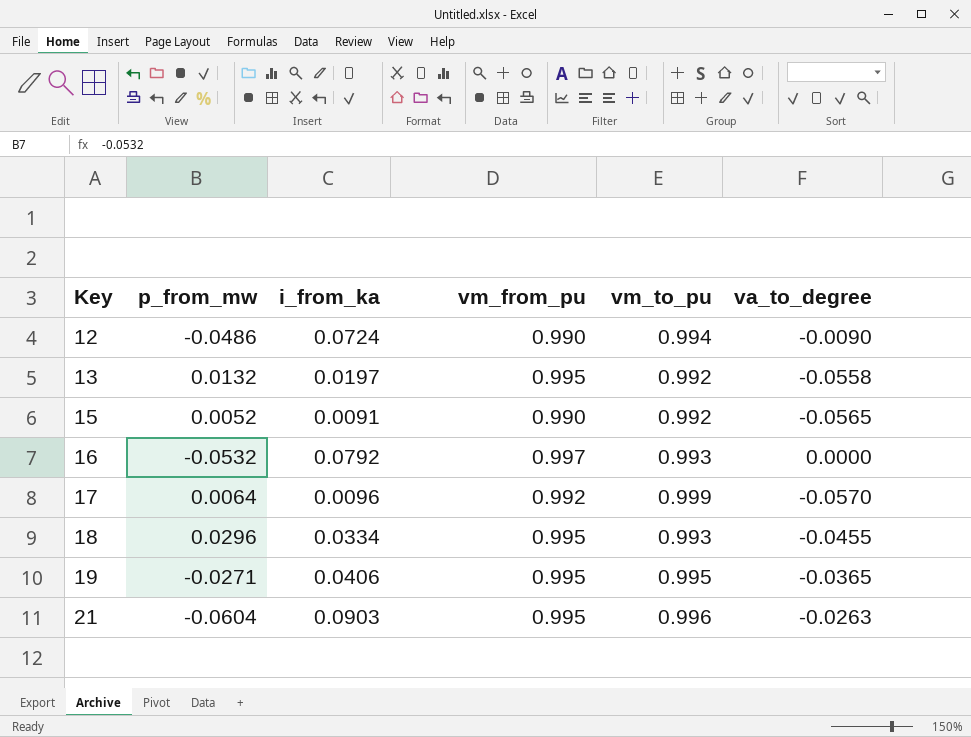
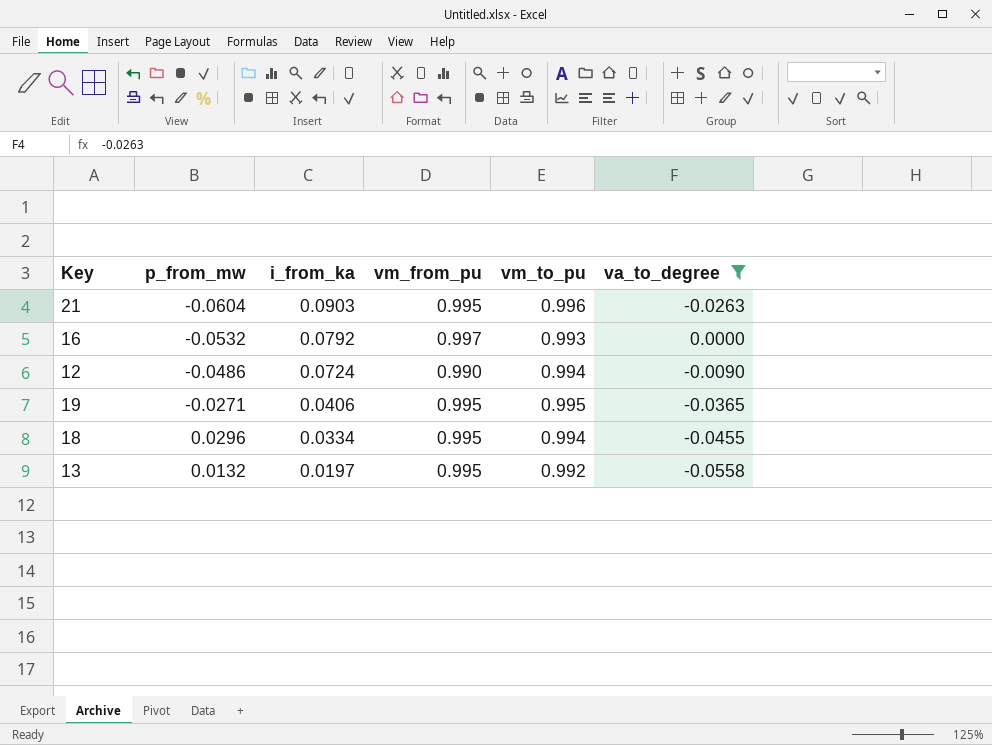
filter: none -> va_to_degree >= -0.0558
row order: Key ascending -> i_from_ka descending
18 | vm_to_pu: 0.993 -> 0.994

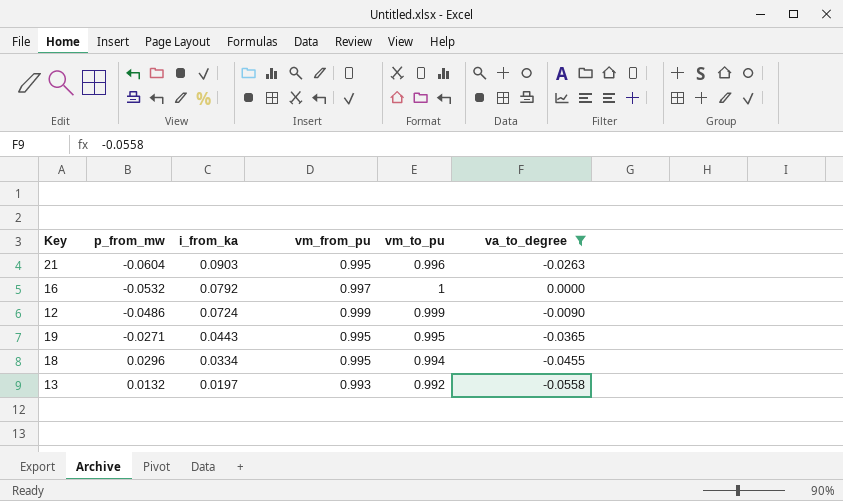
16 | vm_to_pu: 0.993 -> 1
12 | vm_from_pu: 0.990 -> 0.999
12 | vm_to_pu: 0.994 -> 0.999
19 | i_from_ka: 0.0406 -> 0.0443
13 | vm_from_pu: 0.995 -> 0.993

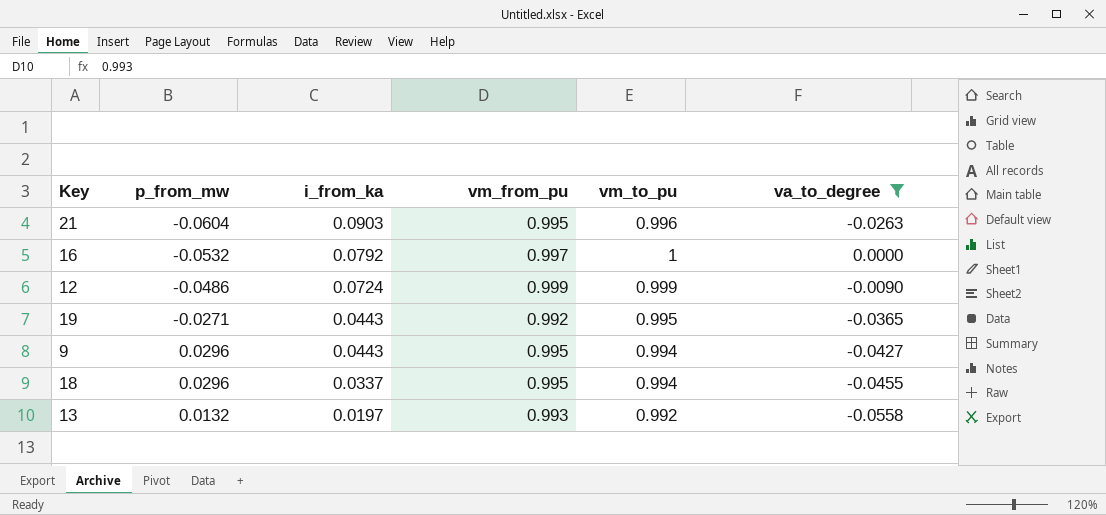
19 | vm_from_pu: 0.995 -> 0.992
row 9: none -> 0.0296 | 0.0443 | 0.995 | 0.994 | -0.0427
18 | i_from_ka: 0.0334 -> 0.0337

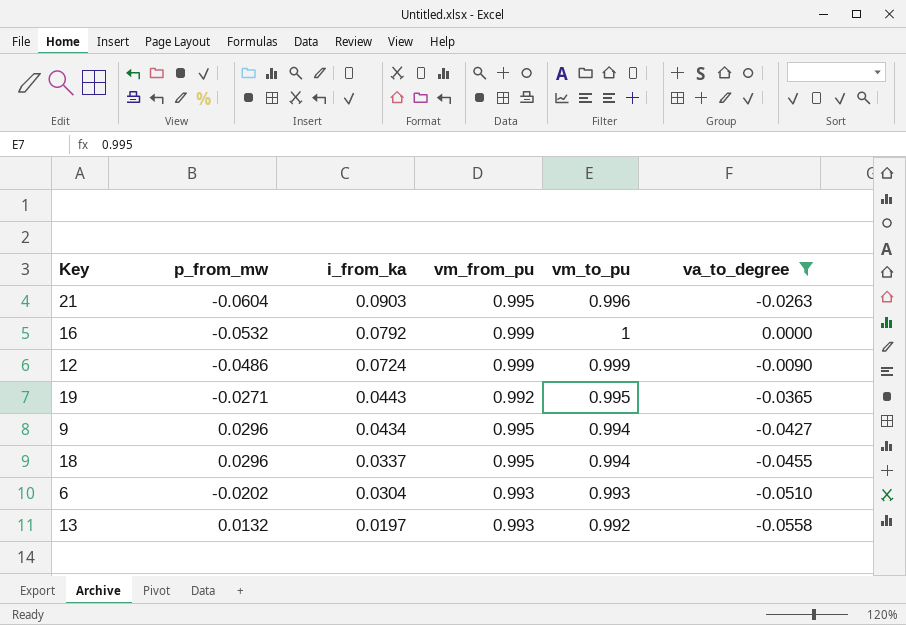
16 | vm_from_pu: 0.997 -> 0.999
9 | i_from_ka: 0.0443 -> 0.0434
row 6: none -> -0.0202 | 0.0304 | 0.993 | 0.993 | -0.0510

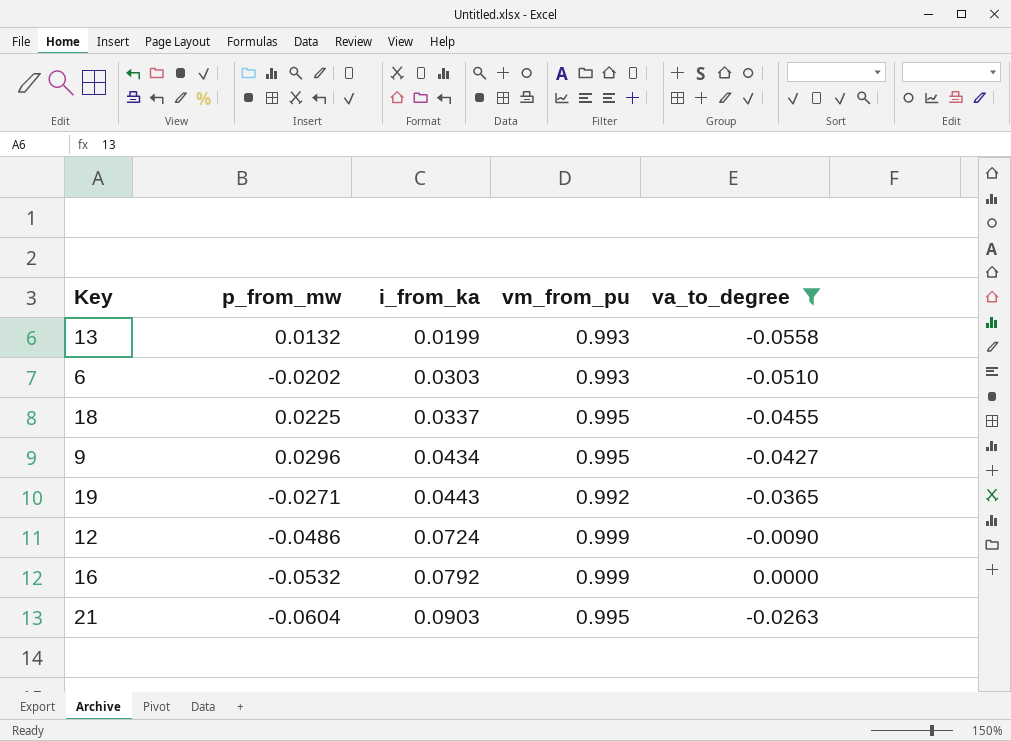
row order: i_from_ka descending -> i_from_ka ascending
column vm_to_pu | position: 5 -> none
13 | i_from_ka: 0.0197 -> 0.0199
6 | i_from_ka: 0.0304 -> 0.0303
18 | p_from_mw: 0.0296 -> 0.0225

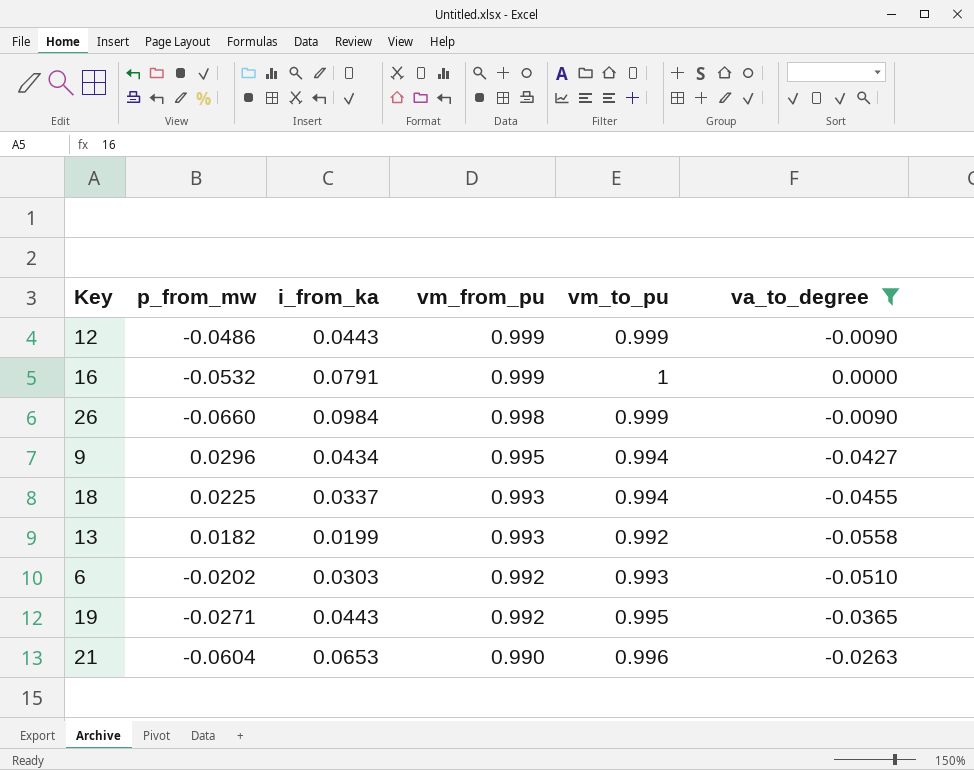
row order: i_from_ka ascending -> vm_from_pu descending
column vm_to_pu | position: none -> 5
12 | i_from_ka: 0.0724 -> 0.0443
16 | i_from_ka: 0.0792 -> 0.0791
row 26: none -> -0.0660 | 0.0984 | 0.998 | 0.999 | -0.0090
18 | vm_from_pu: 0.995 -> 0.993
13 | p_from_mw: 0.0132 -> 0.0182
6 | vm_from_pu: 0.993 -> 0.992
21 | i_from_ka: 0.0903 -> 0.0653
21 | vm_from_pu: 0.995 -> 0.990

